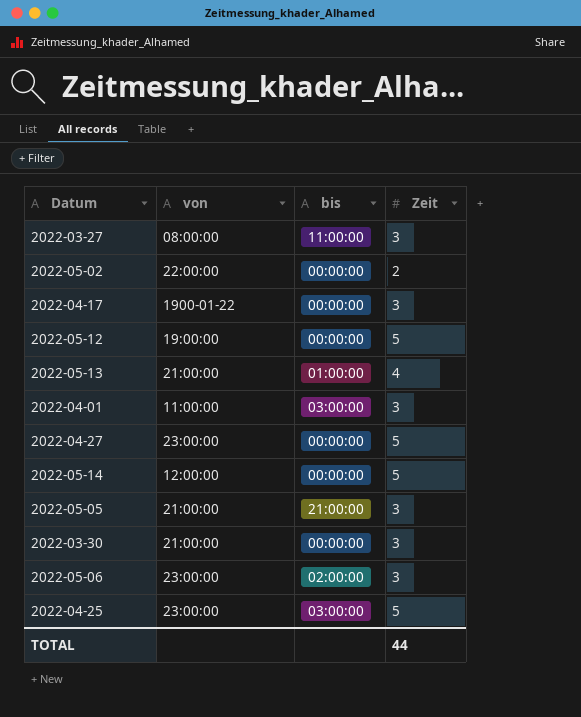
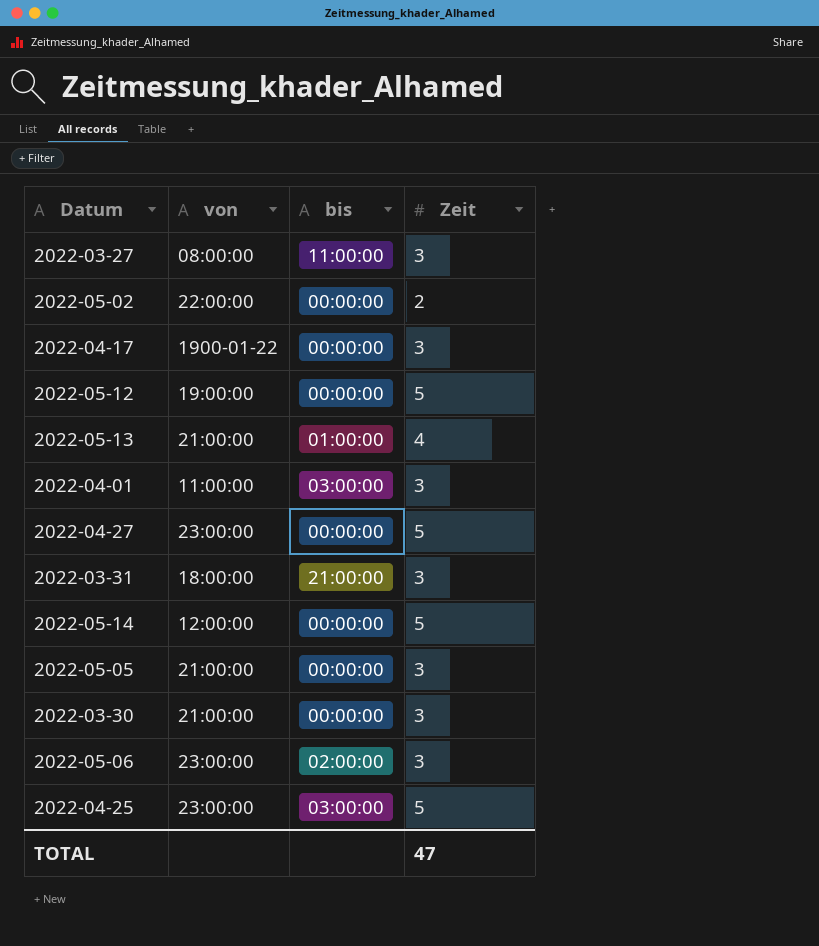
row 2022-03-31: none -> 18:00:00 | 21:00:00 | 3
2022-05-05 | bis: 21:00:00 -> 00:00:00
TOTAL | Zeit: 44 -> 47

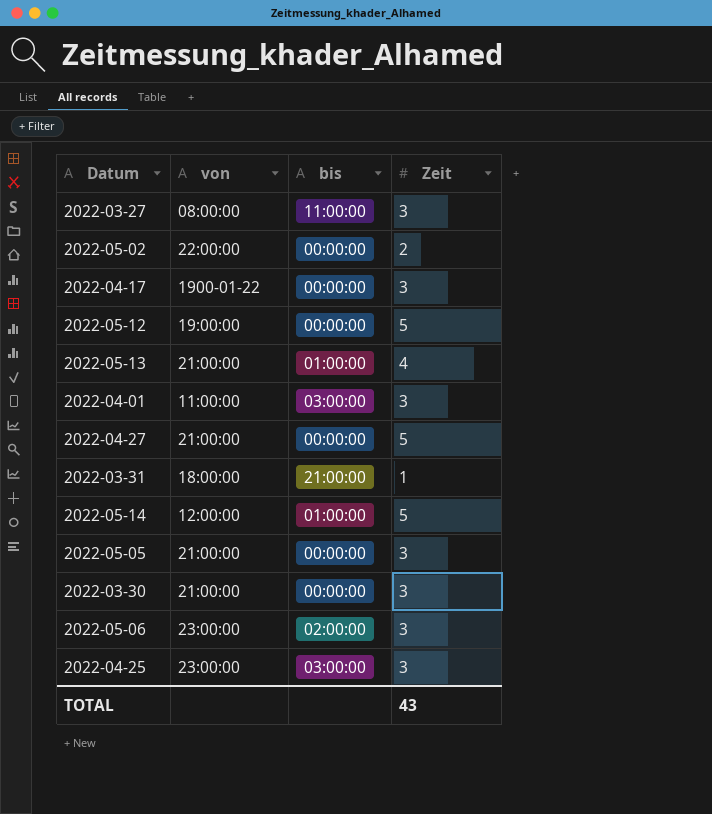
2022-04-27 | von: 23:00:00 -> 21:00:00
2022-03-31 | Zeit: 3 -> 1
2022-05-14 | bis: 00:00:00 -> 01:00:00
2022-04-25 | Zeit: 5 -> 3
TOTAL | Zeit: 47 -> 43

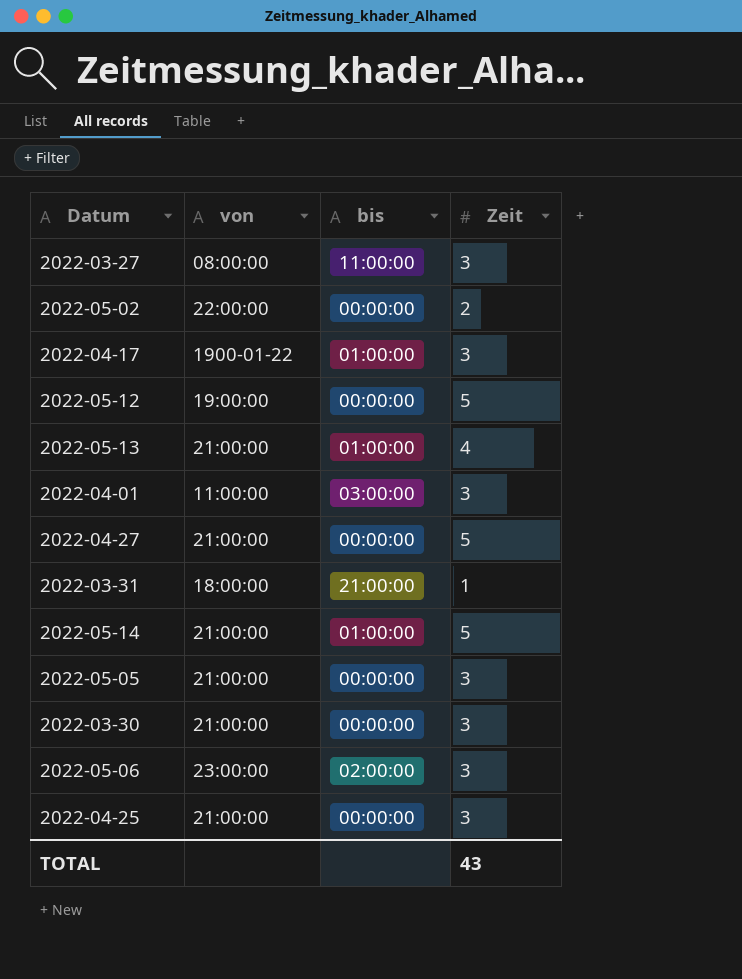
2022-04-17 | bis: 00:00:00 -> 01:00:00
2022-05-14 | von: 12:00:00 -> 21:00:00
2022-04-25 | von: 23:00:00 -> 21:00:00
2022-04-25 | bis: 03:00:00 -> 00:00:00

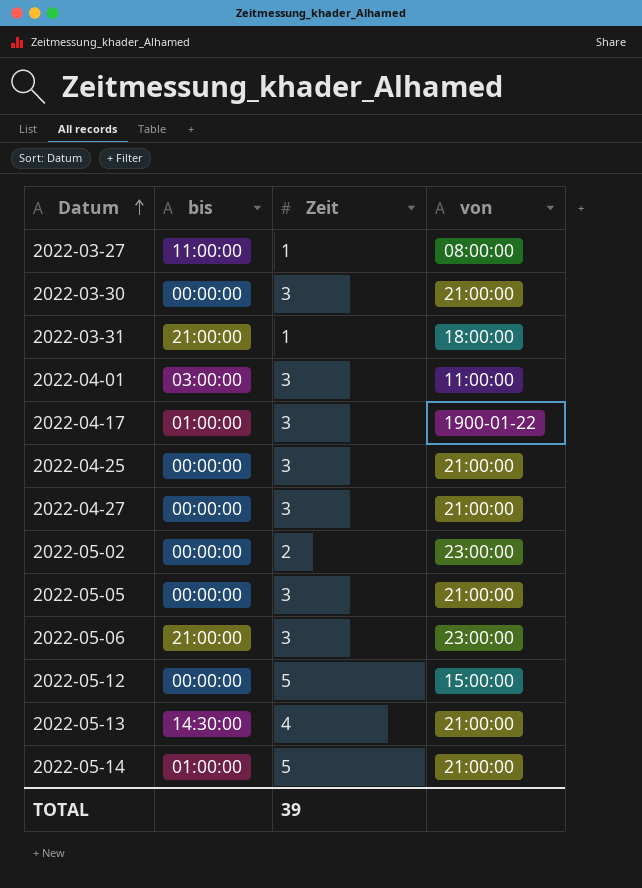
row order: none -> Datum ascending
column von | position: 2 -> 4
2022-03-27 | Zeit: 3 -> 1
2022-04-27 | Zeit: 5 -> 3
2022-05-02 | von: 22:00:00 -> 23:00:00
2022-05-06 | bis: 02:00:00 -> 21:00:00
2022-05-12 | von: 19:00:00 -> 15:00:00
2022-05-13 | bis: 01:00:00 -> 14:30:00
TOTAL | Zeit: 43 -> 39

